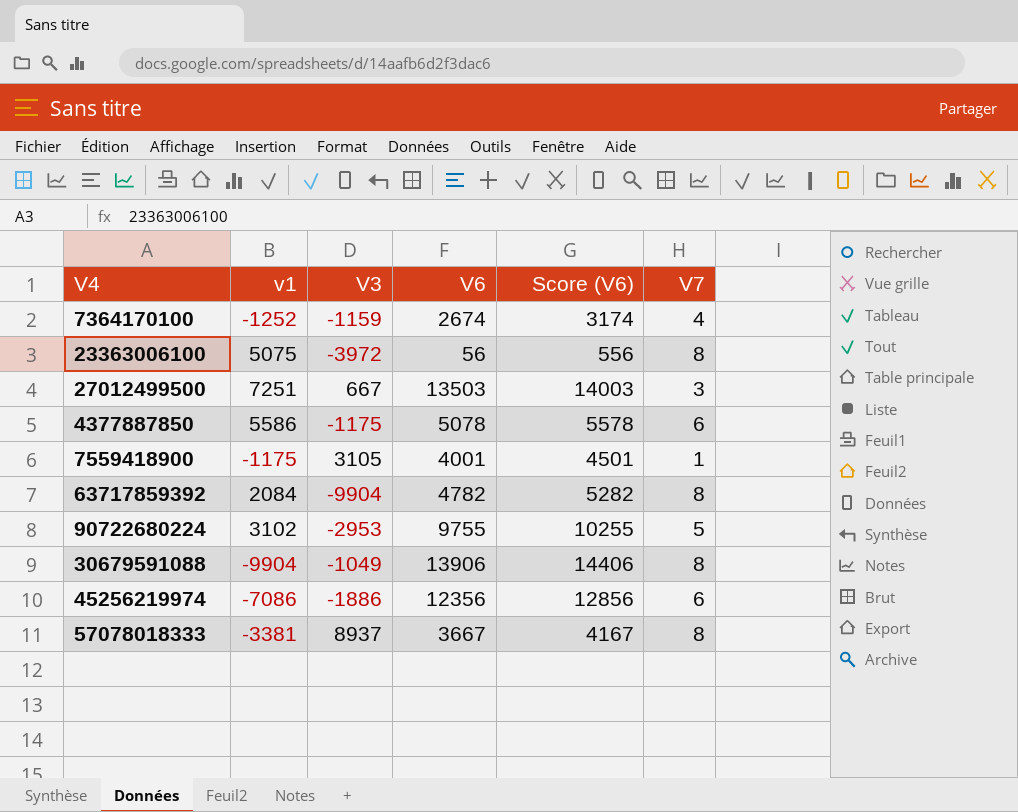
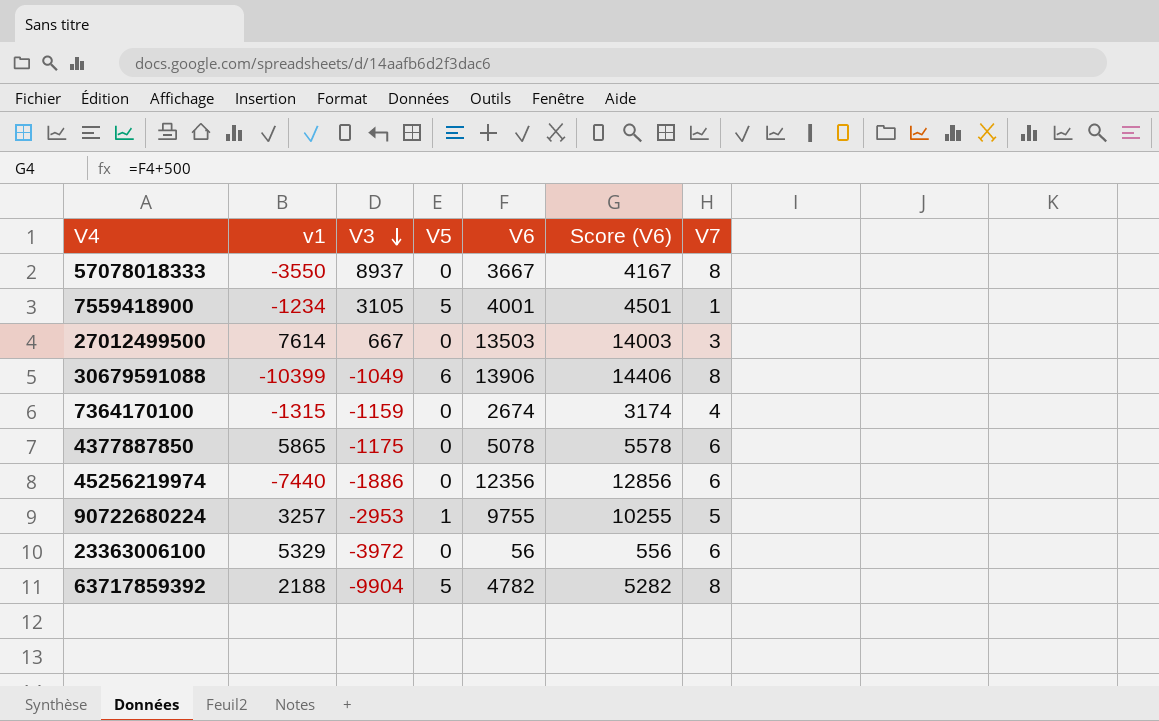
row order: none -> V3 descending
column V5 | position: none -> 4
57078018333 | v1: -3381 -> -3550
7559418900 | v1: -1175 -> -1234
27012499500 | v1: 7251 -> 7614
30679591088 | v1: -9904 -> -10399
7364170100 | v1: -1252 -> -1315
4377887850 | v1: 5586 -> 5865
45256219974 | v1: -7086 -> -7440
90722680224 | v1: 3102 -> 3257
23363006100 | v1: 5075 -> 5329
23363006100 | V7: 8 -> 6
63717859392 | v1: 2084 -> 2188

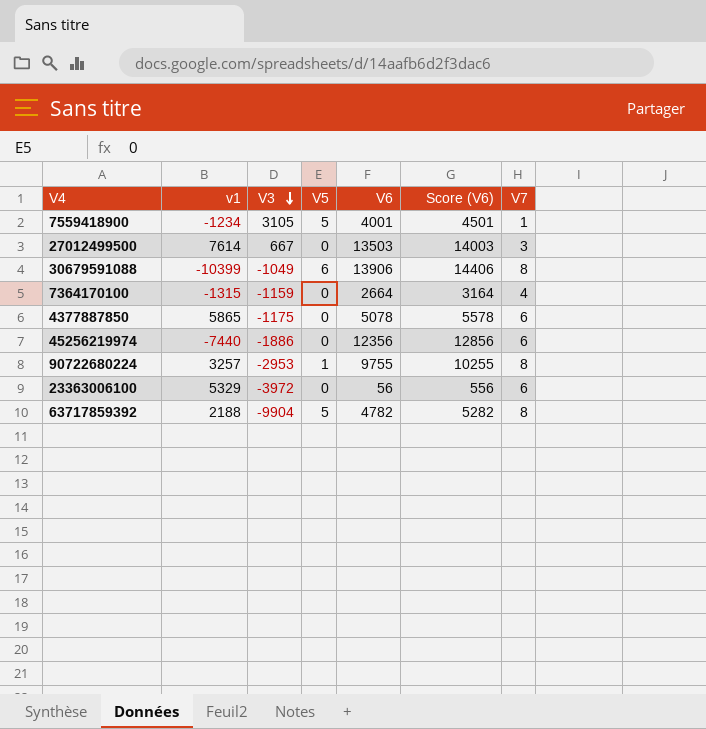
row 57078018333: -3550 | 8937 | 0 | 3667 | 4167 | 8 -> none
7364170100 | V6: 2674 -> 2664
7364170100 | Score (V6): 3174 -> 3164
90722680224 | V7: 5 -> 8

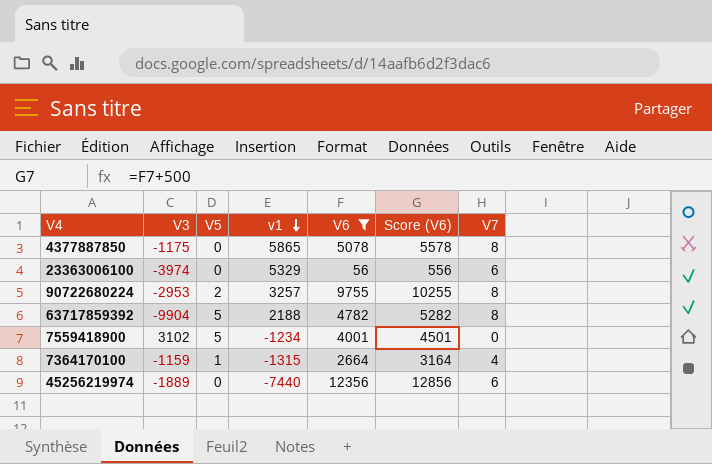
filter: none -> V6 <= 12356
row order: V3 descending -> v1 descending
column v1 | position: 2 -> 4
4377887850 | V7: 6 -> 8
23363006100 | V3: -3972 -> -3974
90722680224 | V5: 1 -> 2
7559418900 | V3: 3105 -> 3102
7559418900 | V7: 1 -> 0
7364170100 | V5: 0 -> 1
45256219974 | V3: -1886 -> -1889

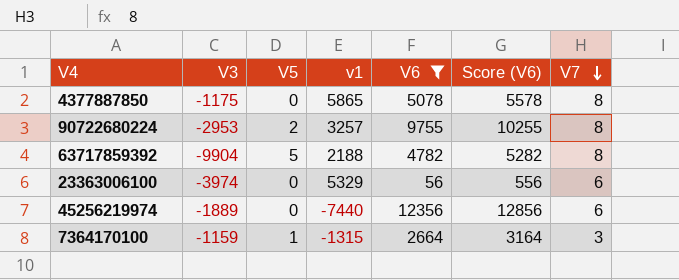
row order: v1 descending -> V7 descending
row 7559418900: 3102 | 5 | -1234 | 4001 | 4501 | 0 -> none
7364170100 | V7: 4 -> 3

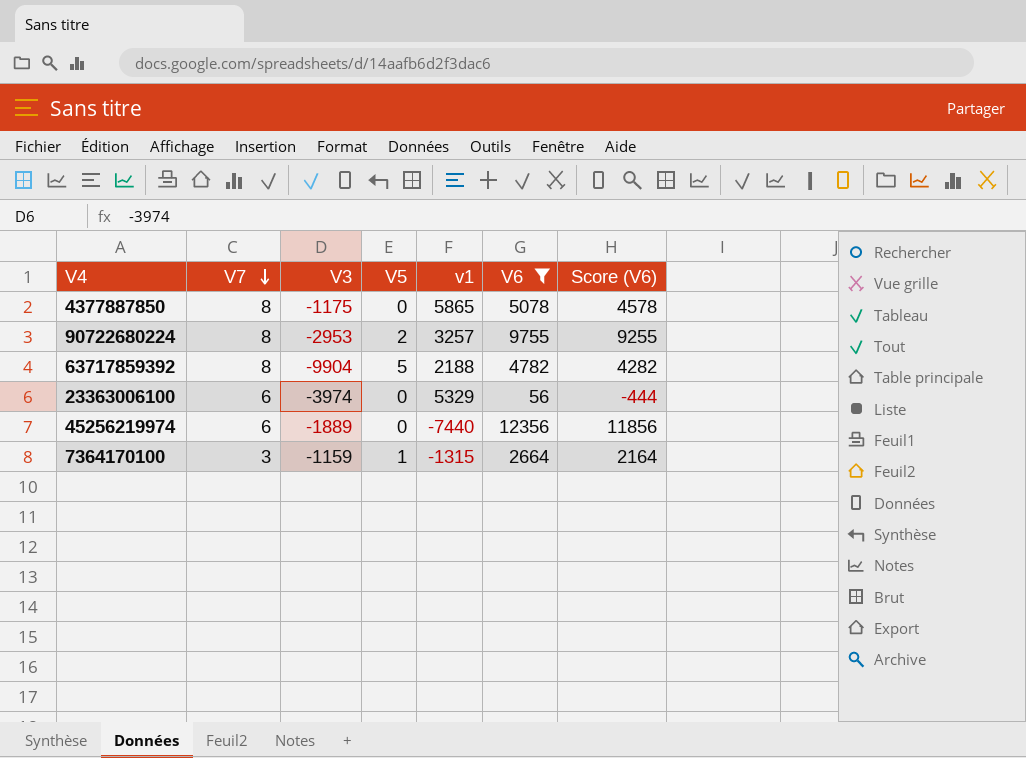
column V7 | position: 7 -> 2
column Score (V6) | formula: [V6] + 500 -> [V6] - 500

